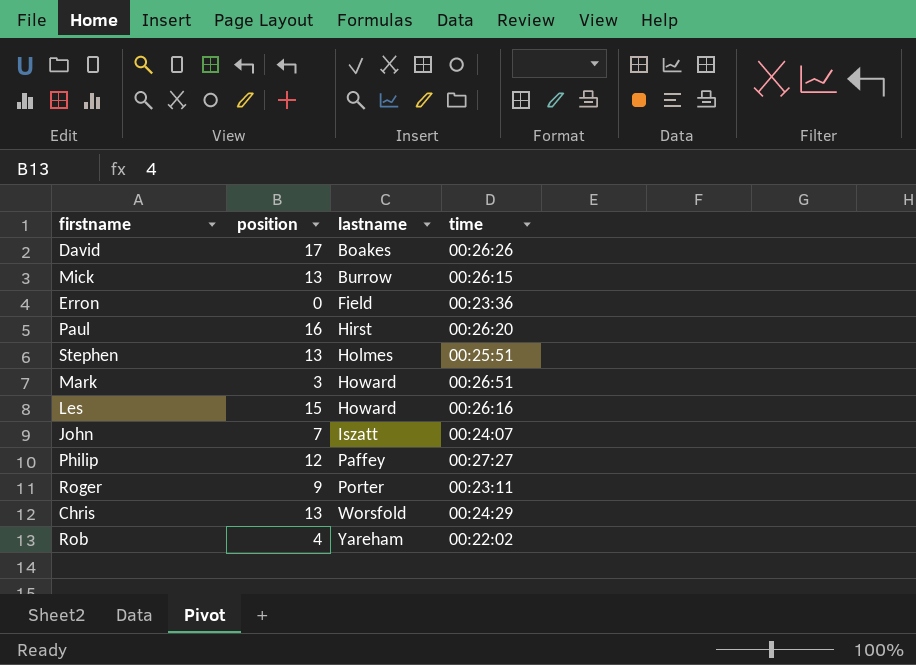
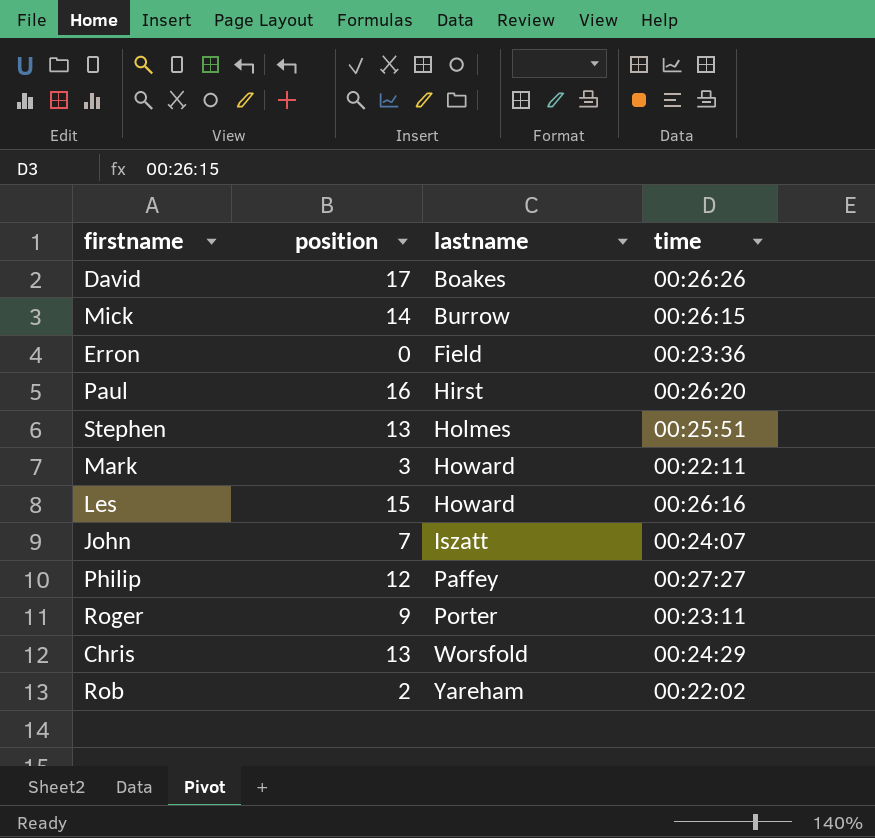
Mick | position: 13 -> 14
Mark | time: 00:26:51 -> 00:22:11
Rob | position: 4 -> 2

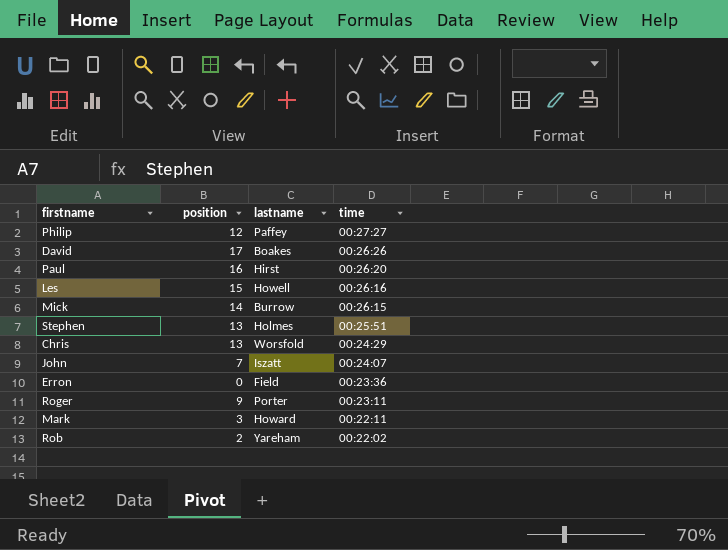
row order: lastname ascending -> time descending
Les | lastname: Howard -> Howell

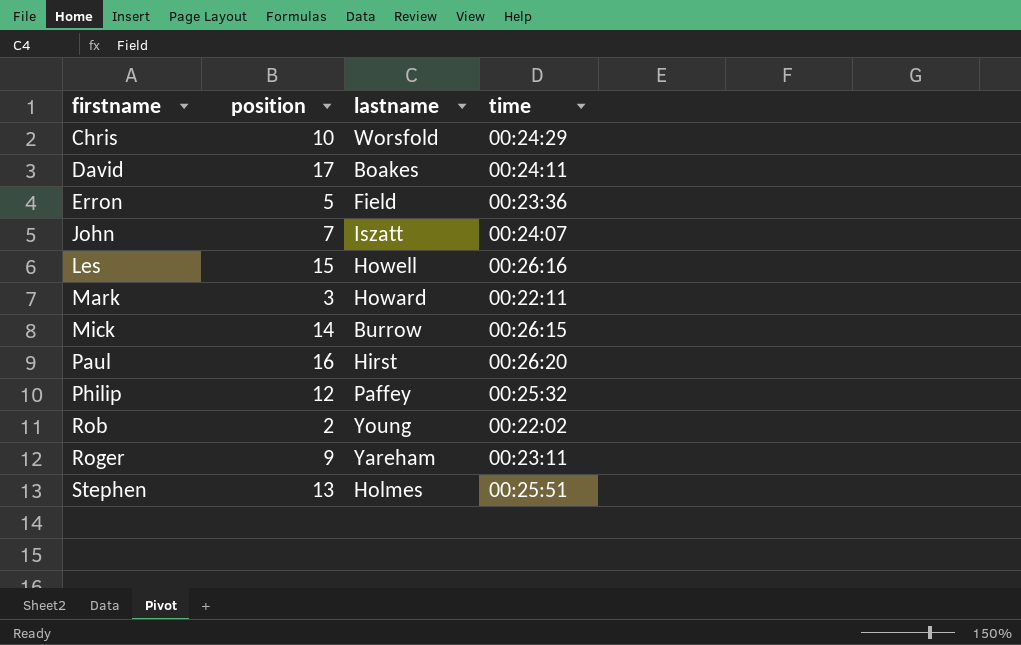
row order: time descending -> firstname ascending
Chris | position: 13 -> 10
David | time: 00:26:26 -> 00:24:11
Erron | position: 0 -> 5
Philip | time: 00:27:27 -> 00:25:32
Rob | lastname: Yareham -> Young
Roger | lastname: Porter -> Yareham

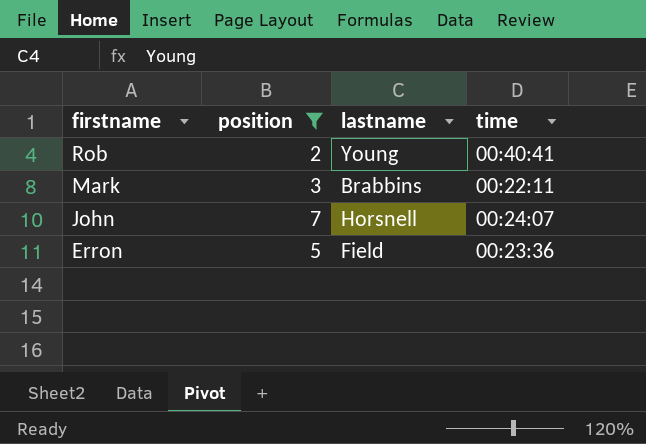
filter: none -> position <= 7
row order: firstname ascending -> firstname descending
Rob | time: 00:22:02 -> 00:40:41
Mark | lastname: Howard -> Brabbins
John | lastname: Iszatt -> Horsnell

